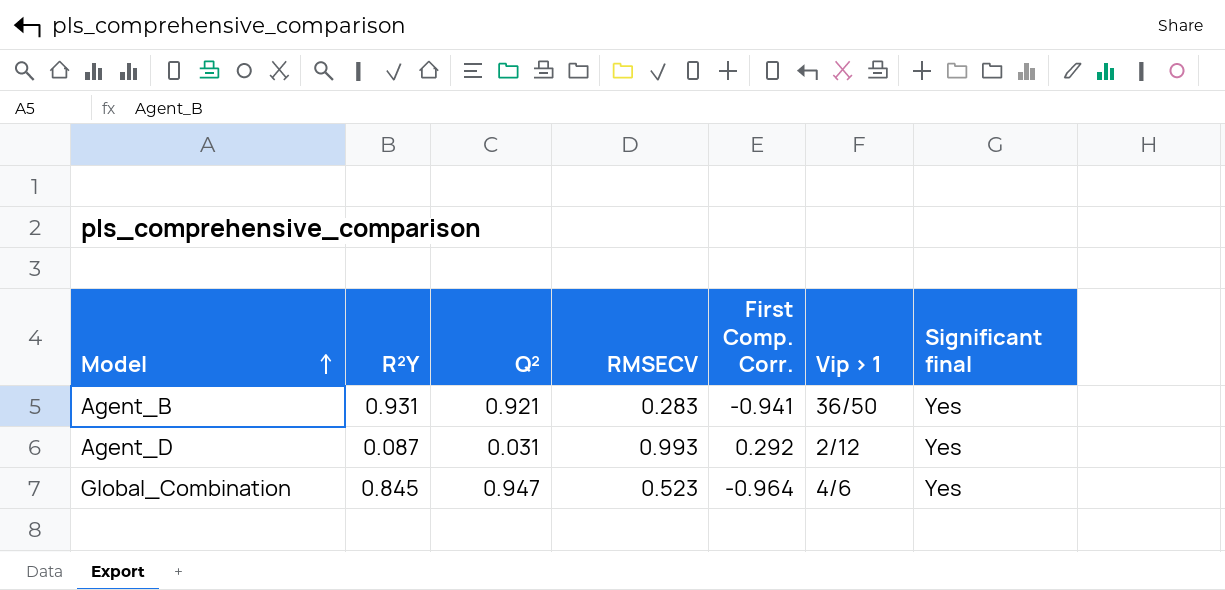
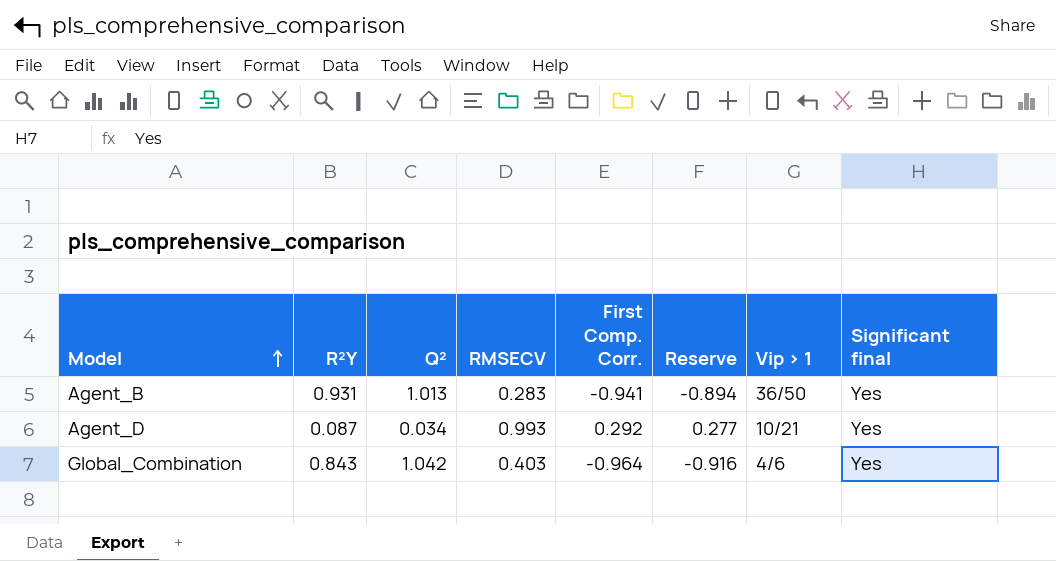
column Reserve | formula: none -> [First Comp. Corr.] * 0.95
Agent_B | Q²: 0.921 -> 1.013
Agent_D | Q²: 0.031 -> 0.034
Agent_D | Vip > 1: 2/12 -> 10/21
Global_Combination | R²Y: 0.845 -> 0.843
Global_Combination | Q²: 0.947 -> 1.042
Global_Combination | RMSECV: 0.523 -> 0.403

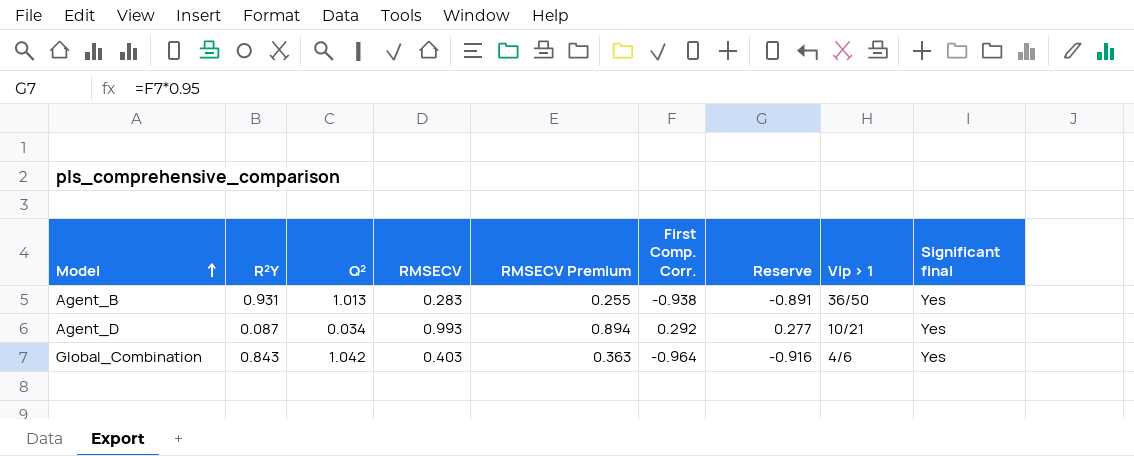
column RMSECV Premium | formula: none -> [RMSECV] * 0.9
Agent_B | First Comp. Corr.: -0.941 -> -0.938
Agent_B | Reserve: -0.894 -> -0.891

